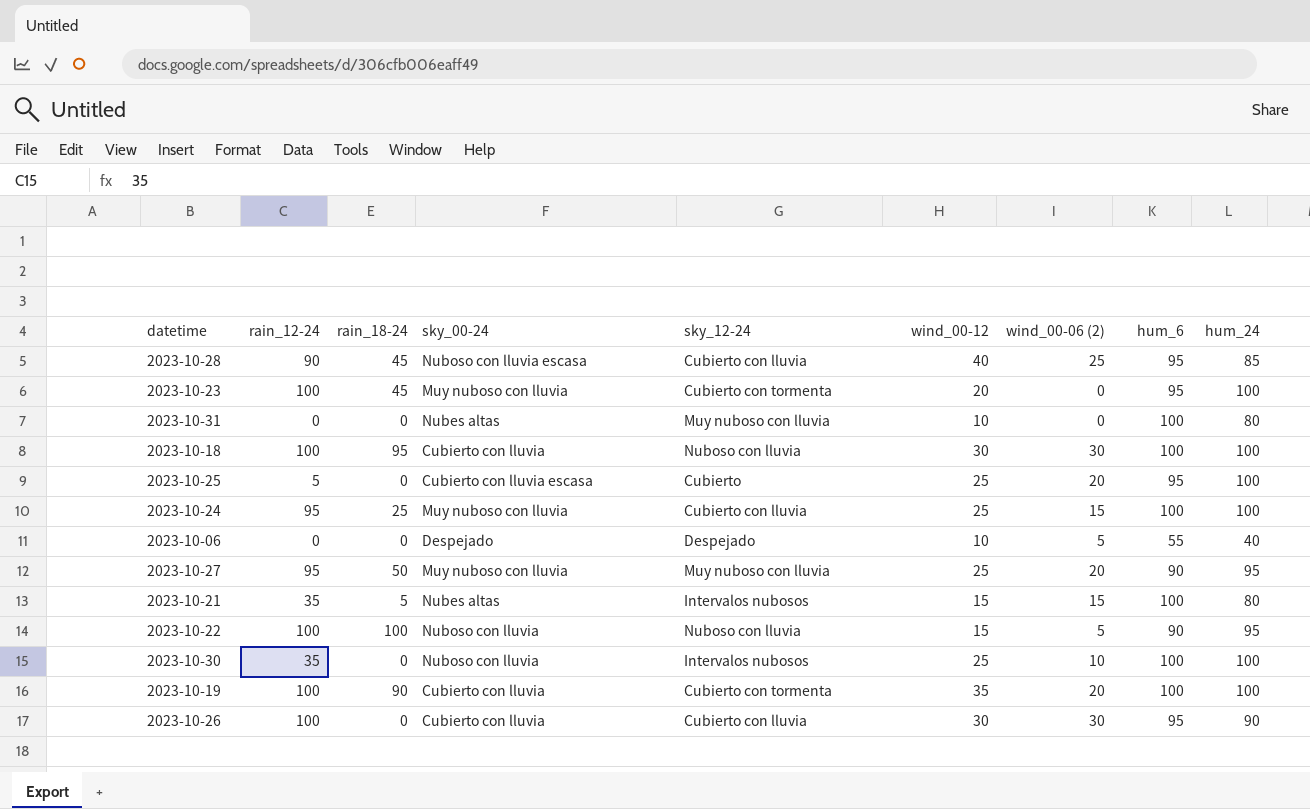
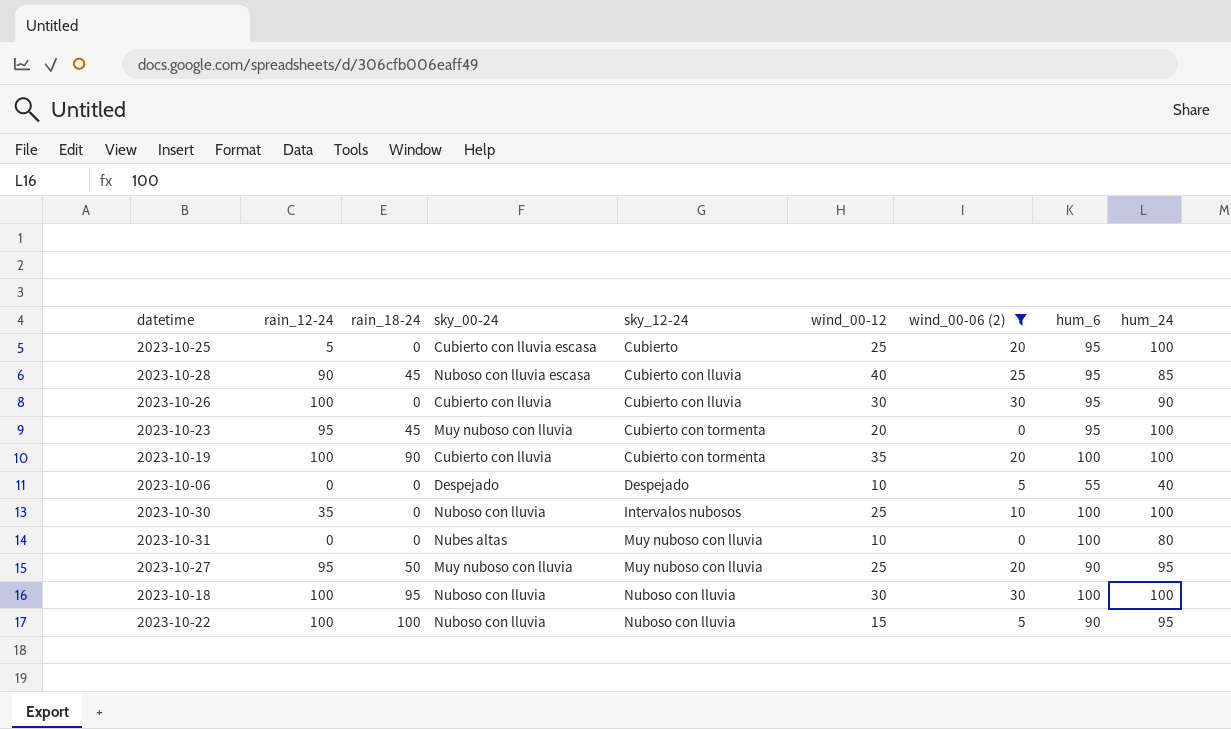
filter: none -> wind_00-06 (2) != 15
row order: none -> sky_12-24 ascending
2023-10-23 | rain_12-24: 100 -> 95
2023-10-18 | sky_00-24: Cubierto con lluvia -> Nuboso con lluvia

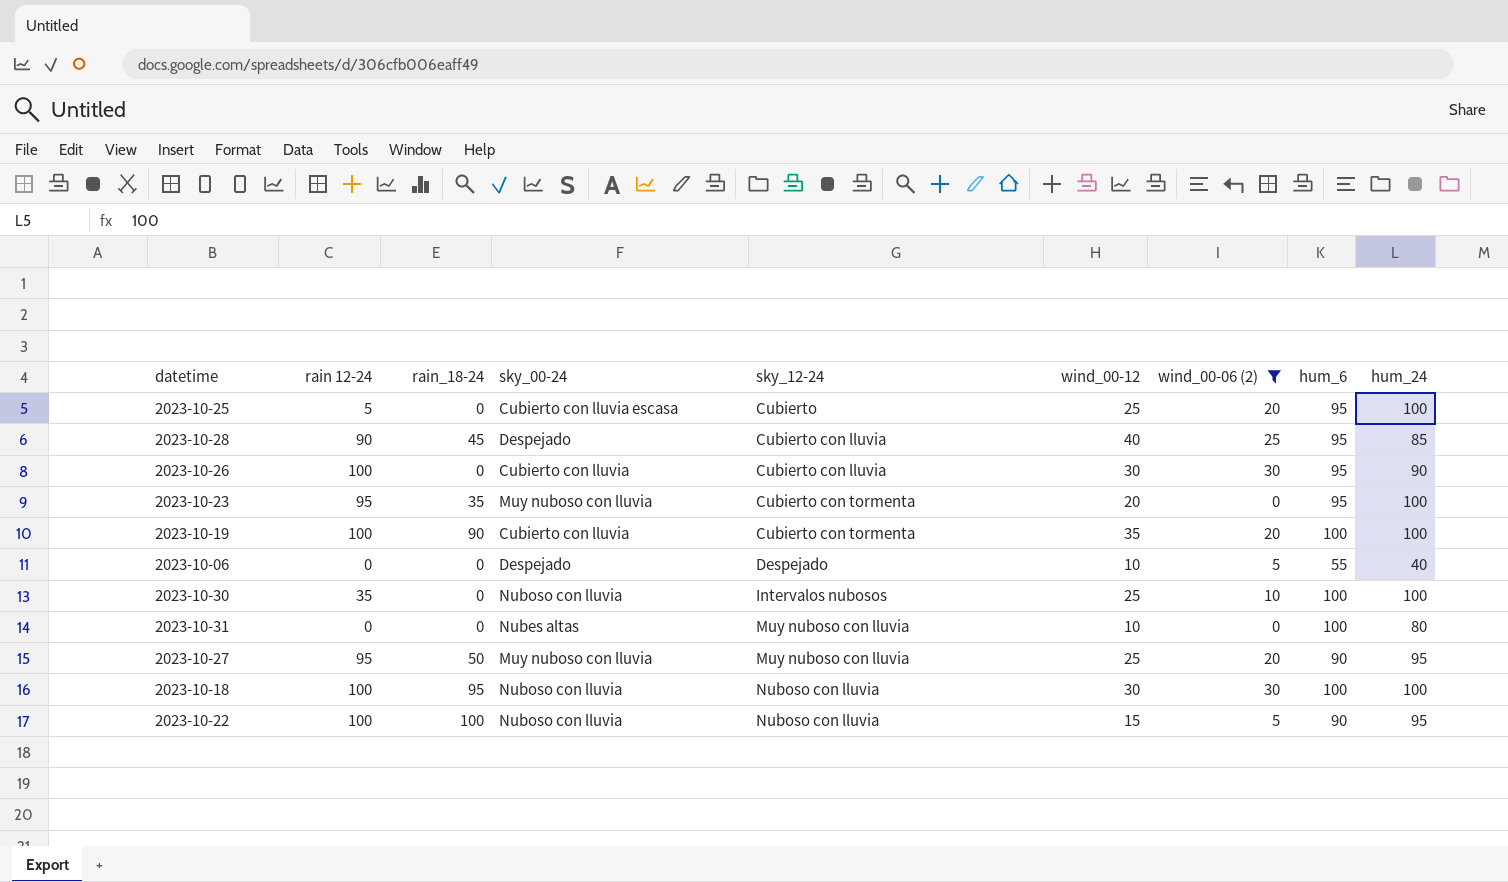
column name: rain_12-24 -> rain 12-24
2023-10-28 | sky_00-24: Nuboso con lluvia escasa -> Despejado
2023-10-23 | rain_18-24: 45 -> 35

